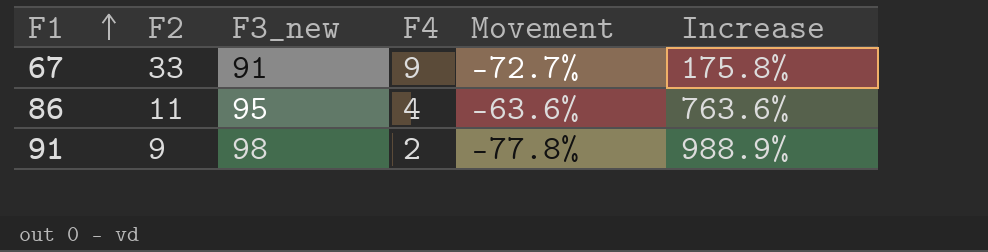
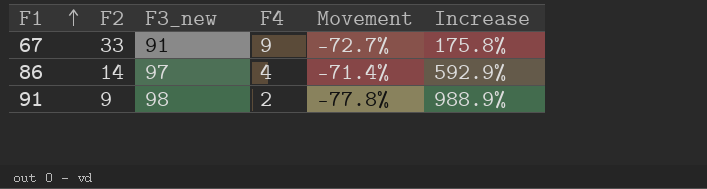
86 | F2: 11 -> 14
86 | F3_new: 95 -> 97
86 | Movement: -63.6% -> -71.4%
86 | Increase: 763.6% -> 592.9%

